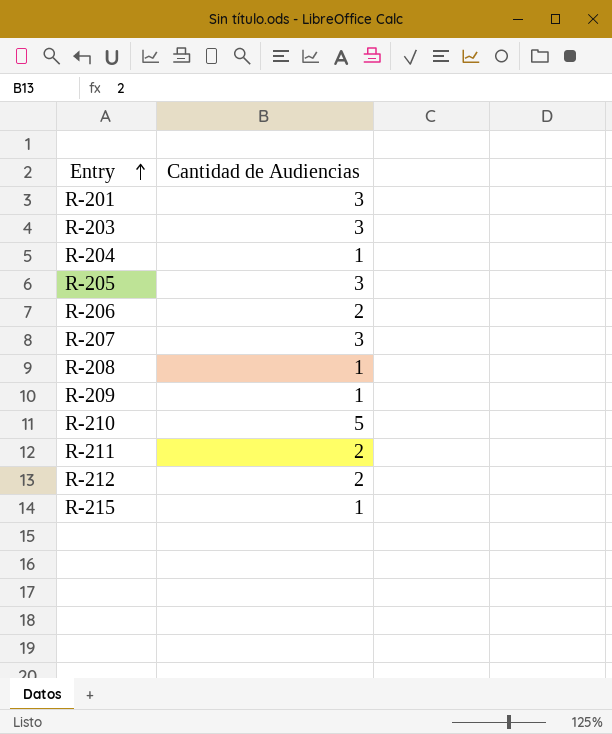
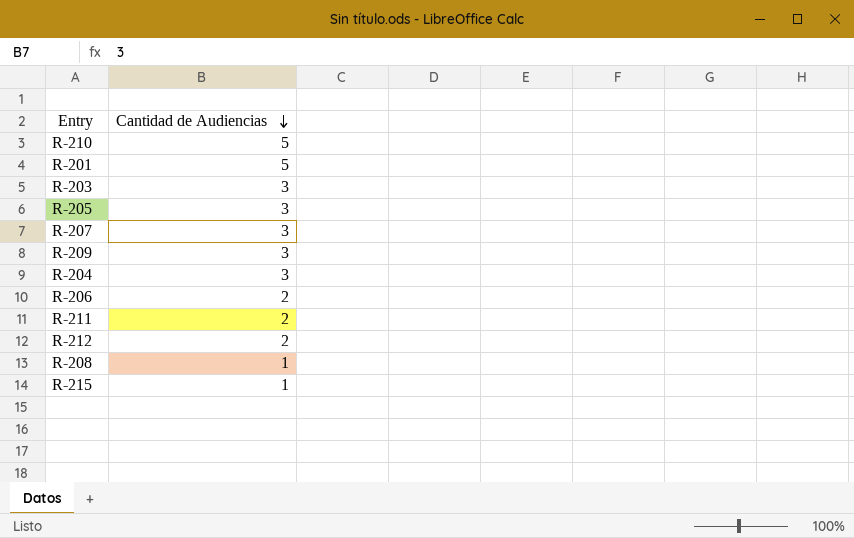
row order: Entry ascending -> Cantidad de Audiencias descending
R-201 | Cantidad de Audiencias: 3 -> 5
R-209 | Cantidad de Audiencias: 1 -> 3
R-204 | Cantidad de Audiencias: 1 -> 3

